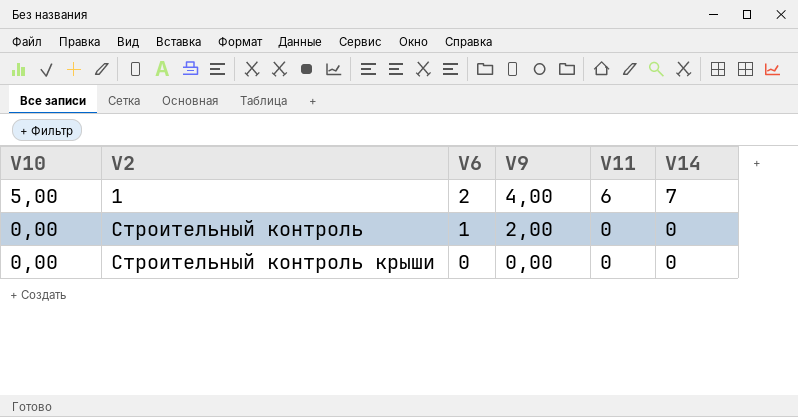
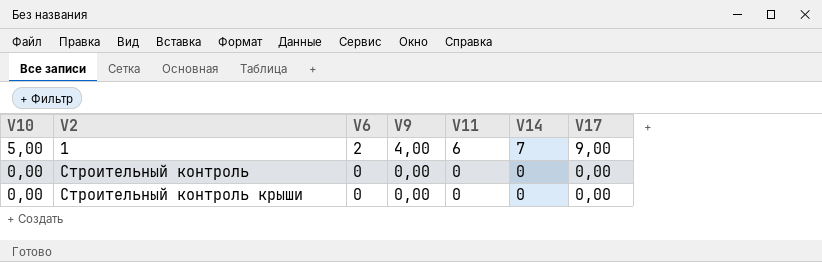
column V17 | position: none -> 7
Строительный контроль | V6: 1 -> 0
Строительный контроль | V9: 2,00 -> 0,00

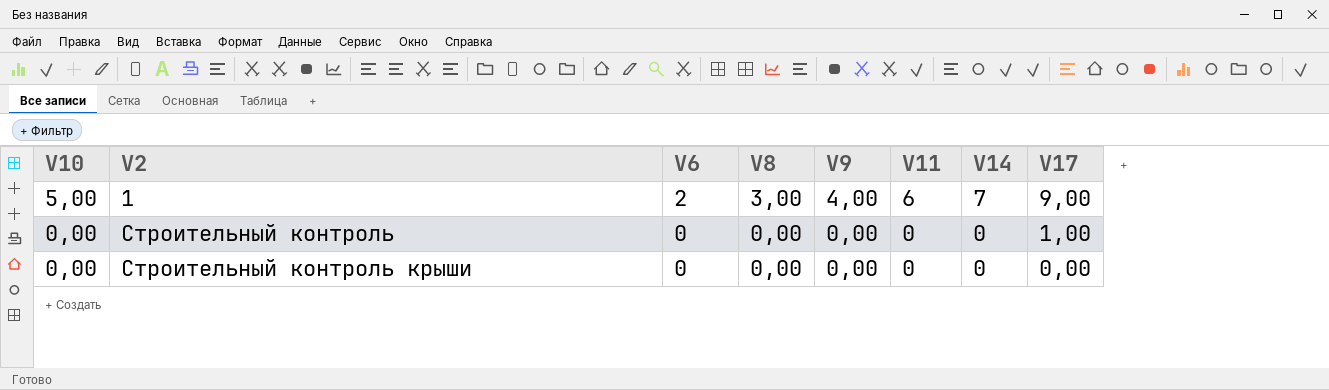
column V8 | position: none -> 4
Строительный контроль | V17: 0,00 -> 1,00

